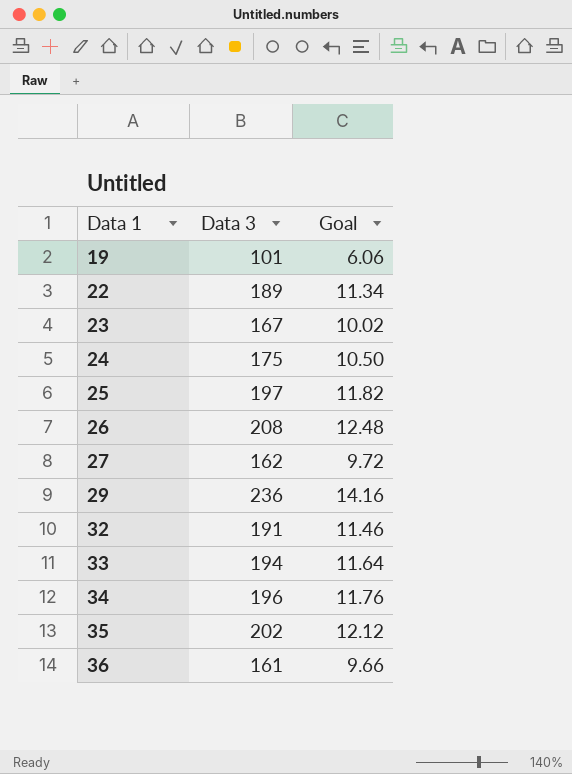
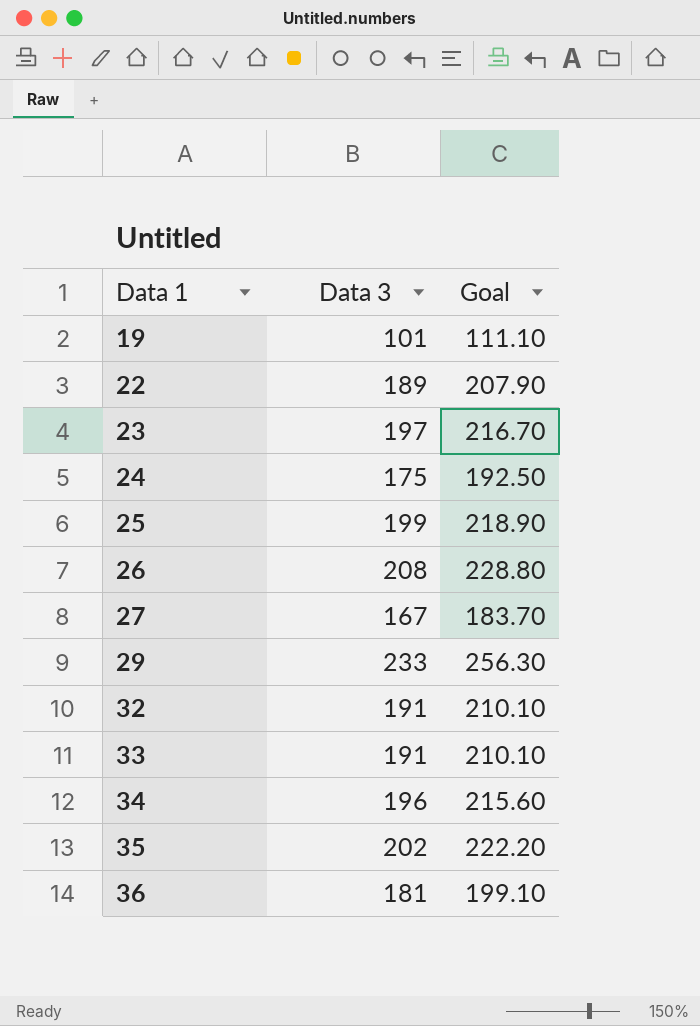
column Goal | formula: [Data 3] * 0.06 -> [Data 3] * 1.1
23 | Data 3: 167 -> 197
25 | Data 3: 197 -> 199
27 | Data 3: 162 -> 167
29 | Data 3: 236 -> 233
33 | Data 3: 194 -> 191
36 | Data 3: 161 -> 181

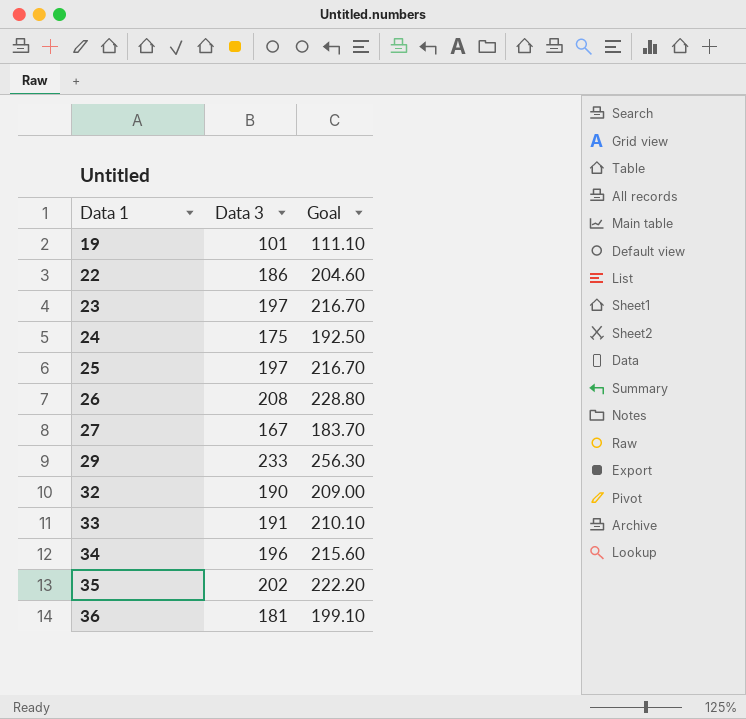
22 | Data 3: 189 -> 186
22 | Goal: 207.90 -> 204.60
25 | Data 3: 199 -> 197
25 | Goal: 218.90 -> 216.70
32 | Data 3: 191 -> 190
32 | Goal: 210.10 -> 209.00

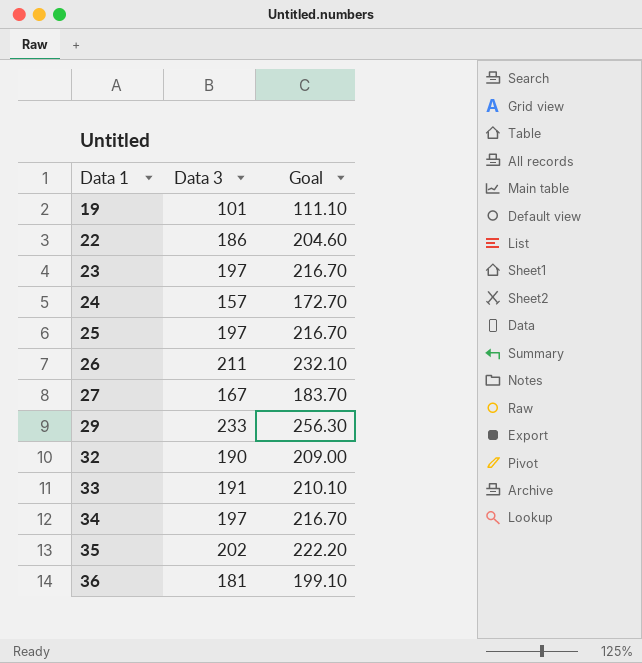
24 | Data 3: 175 -> 157
24 | Goal: 192.50 -> 172.70
26 | Data 3: 208 -> 211
26 | Goal: 228.80 -> 232.10
34 | Data 3: 196 -> 197
34 | Goal: 215.60 -> 216.70

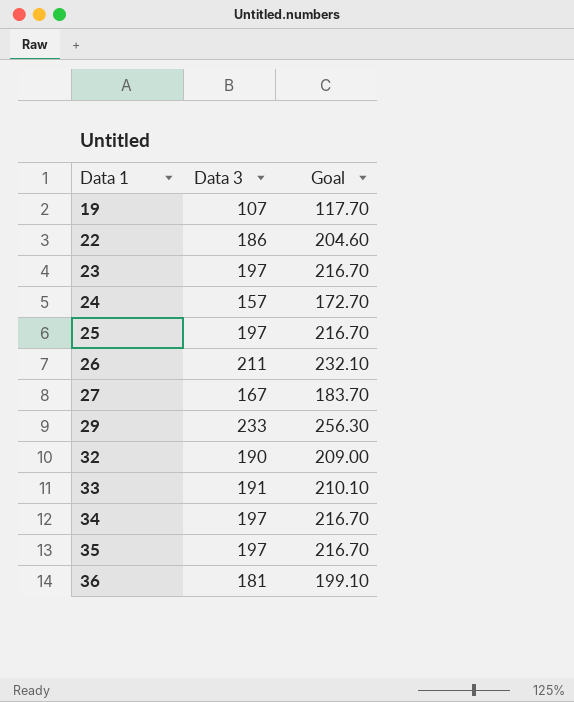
19 | Data 3: 101 -> 107
19 | Goal: 111.10 -> 117.70
35 | Data 3: 202 -> 197
35 | Goal: 222.20 -> 216.70

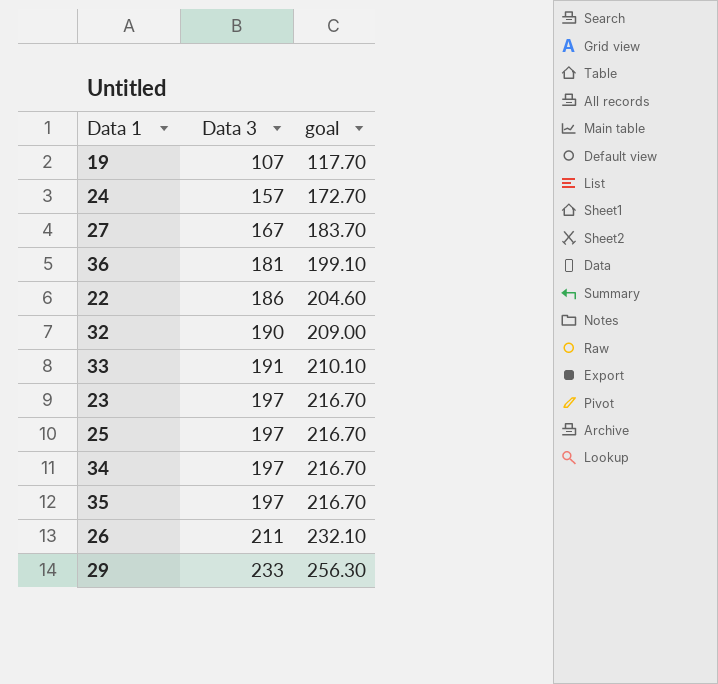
row order: Data 1 ascending -> Data 3 ascending
column name: Goal -> goal

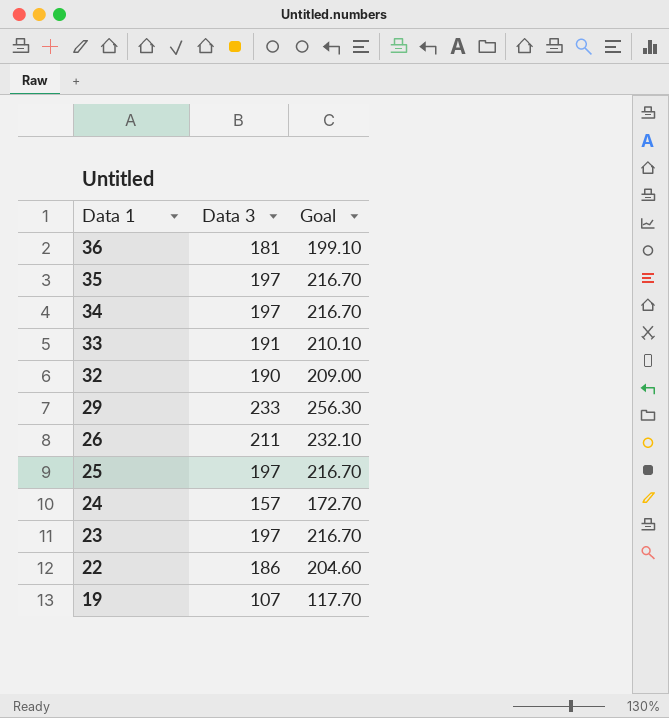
row order: Data 3 ascending -> Data 1 descending
column name: goal -> Goal
row 27: 167 | 183.70 -> none

